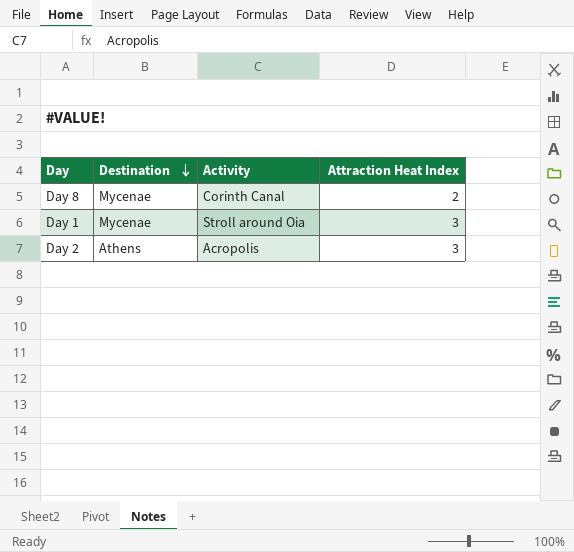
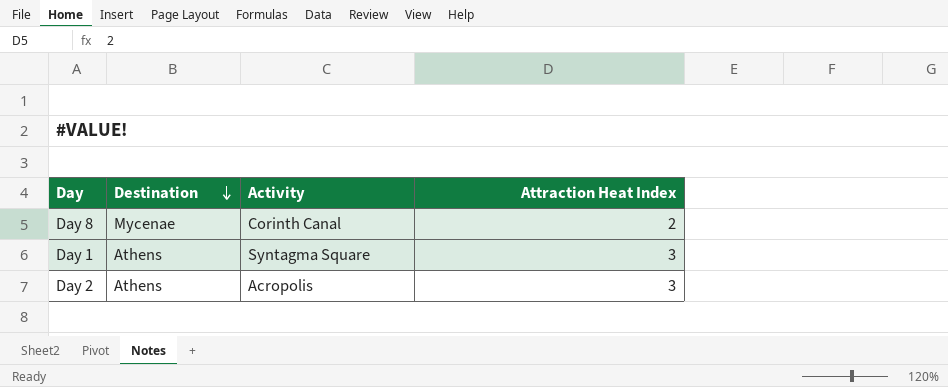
Day 1 | Destination: Mycenae -> Athens
Day 1 | Activity: Stroll around Oia -> Syntagma Square

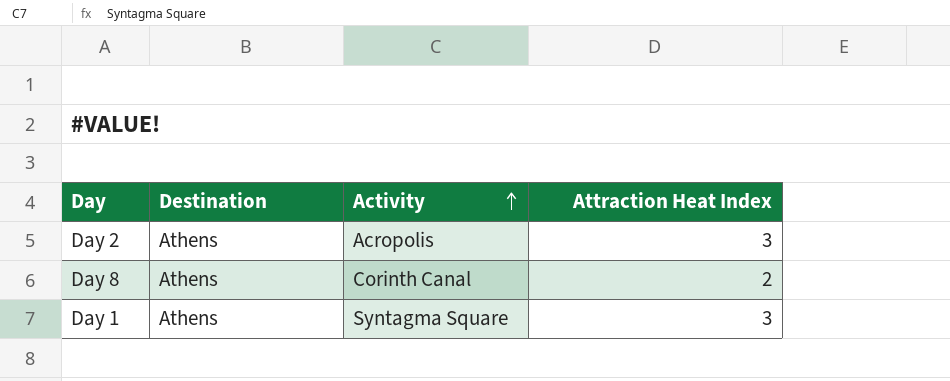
row order: Destination descending -> Activity ascending
Day 8 | Destination: Mycenae -> Athens

